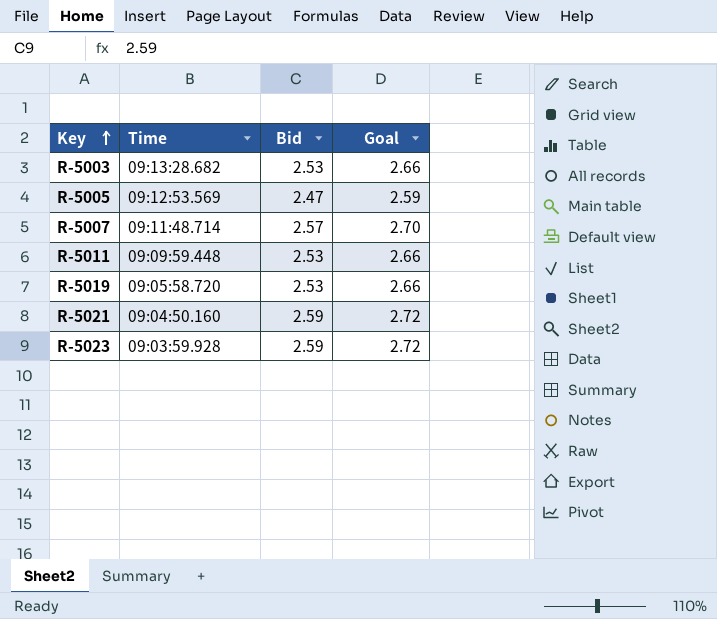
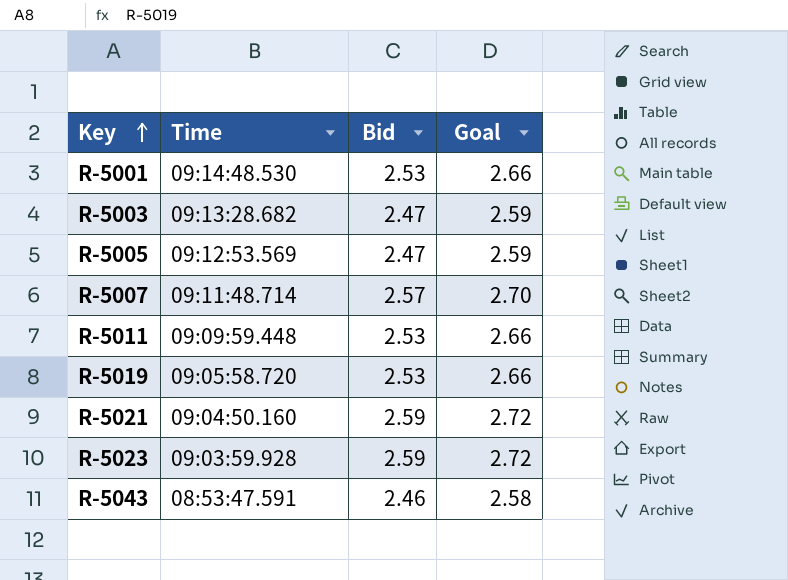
row R-5001: none -> 09:14:48.530 | 2.53 | 2.66
R-5003 | Bid: 2.53 -> 2.47
R-5003 | Goal: 2.66 -> 2.59
row R-5043: none -> 08:53:47.591 | 2.46 | 2.58

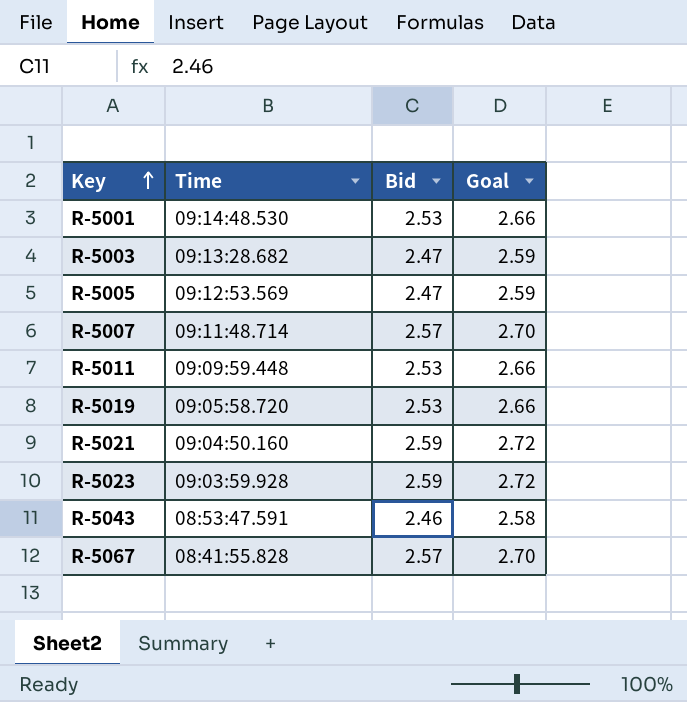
row R-5067: none -> 08:41:55.828 | 2.57 | 2.70

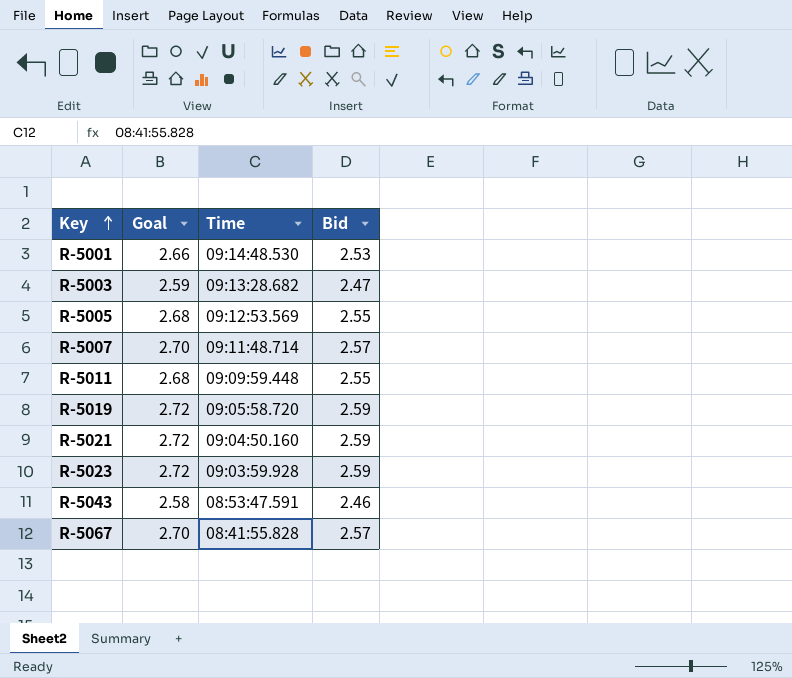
column Goal | position: 4 -> 2
R-5005 | Goal: 2.59 -> 2.68
R-5005 | Bid: 2.47 -> 2.55
R-5011 | Goal: 2.66 -> 2.68
R-5011 | Bid: 2.53 -> 2.55
R-5019 | Goal: 2.66 -> 2.72
R-5019 | Bid: 2.53 -> 2.59

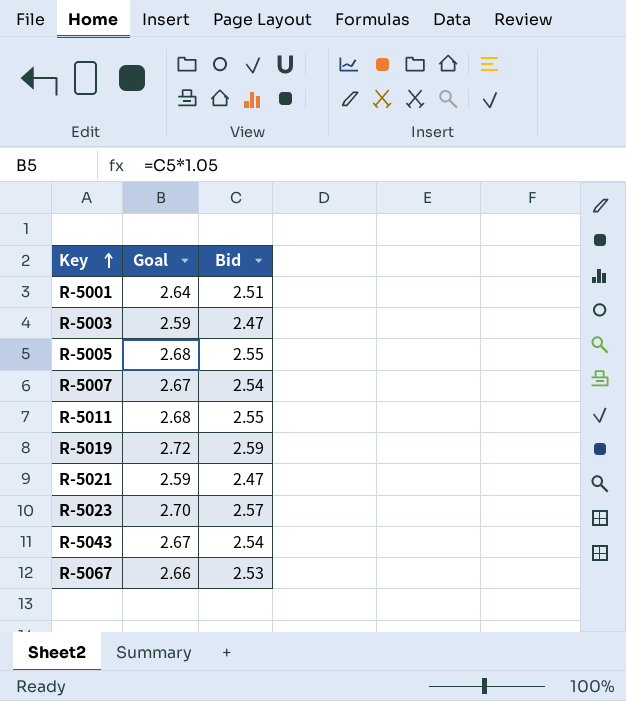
column Time | position: 3 -> none
R-5001 | Goal: 2.66 -> 2.64
R-5001 | Bid: 2.53 -> 2.51
R-5007 | Goal: 2.70 -> 2.67
R-5007 | Bid: 2.57 -> 2.54
R-5021 | Goal: 2.72 -> 2.59
R-5021 | Bid: 2.59 -> 2.47
R-5023 | Goal: 2.72 -> 2.70
R-5023 | Bid: 2.59 -> 2.57
R-5043 | Goal: 2.58 -> 2.67
R-5043 | Bid: 2.46 -> 2.54
R-5067 | Goal: 2.70 -> 2.66
R-5067 | Bid: 2.57 -> 2.53

